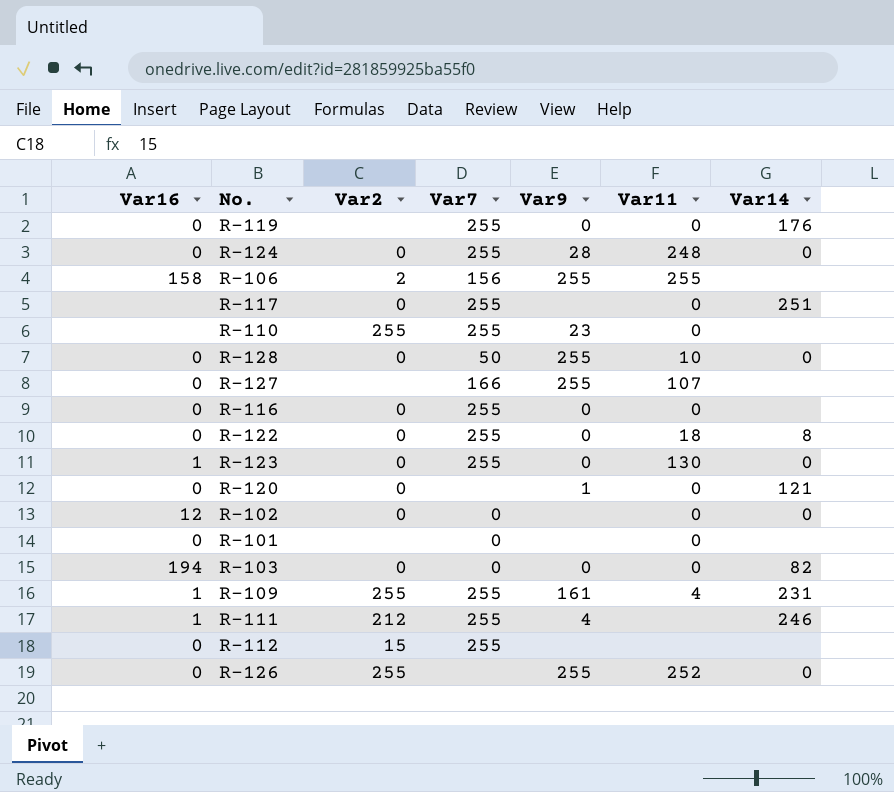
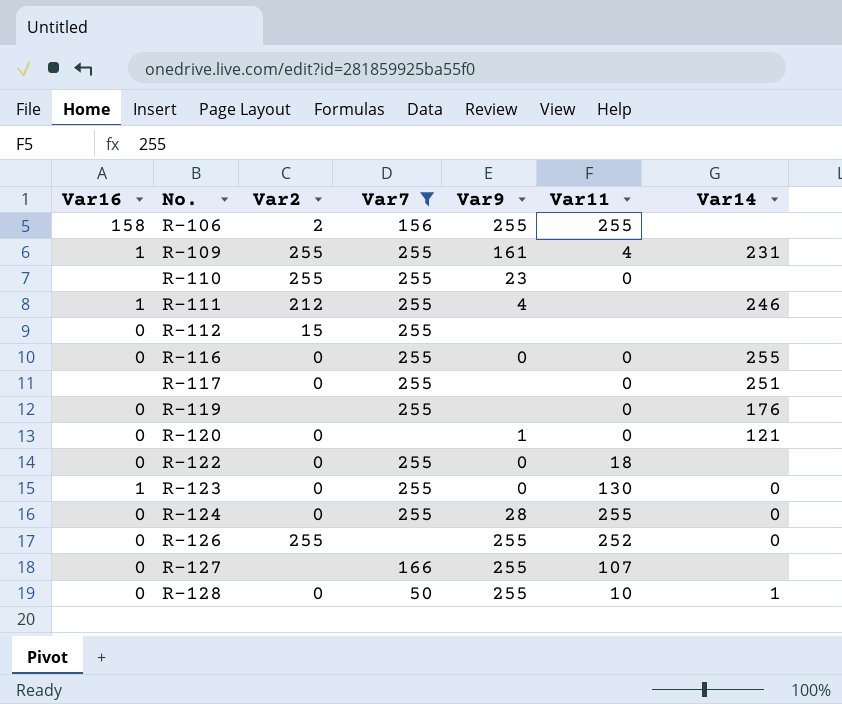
filter: none -> Var7 != 0
row order: none -> No. ascending
R-116 | Var14: none -> 255
R-119 | Var9: 0 -> none
R-122 | Var14: 8 -> none
R-124 | Var11: 248 -> 255
R-128 | Var14: 0 -> 1

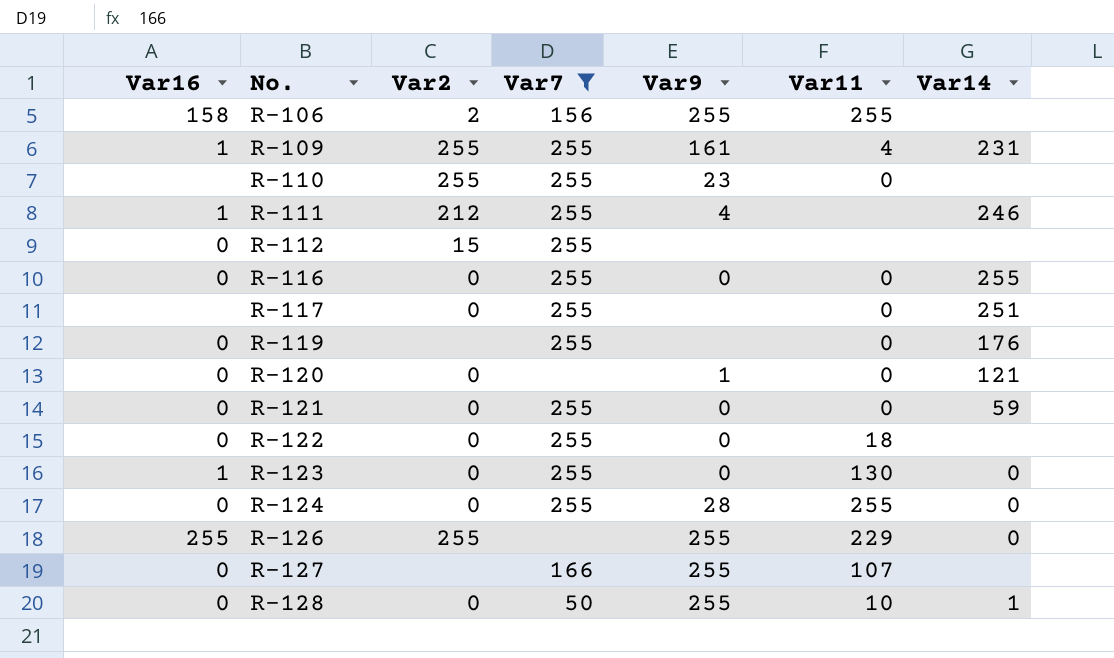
row R-121: none -> 0 | 0 | 255 | 0 | 0 | 59
R-126 | Var16: 0 -> 255
R-126 | Var11: 252 -> 229

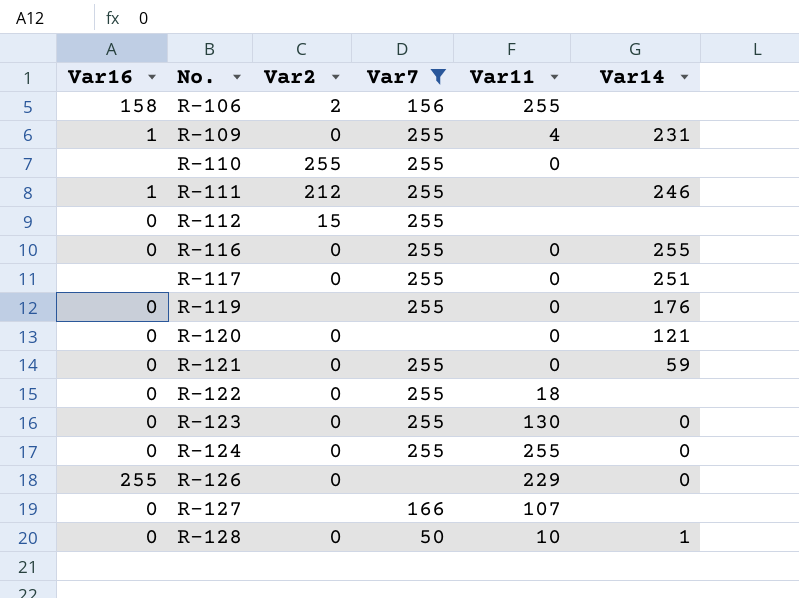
column Var9 | position: 5 -> none
R-109 | Var2: 255 -> 0
R-123 | Var16: 1 -> 0
R-126 | Var2: 255 -> 0

